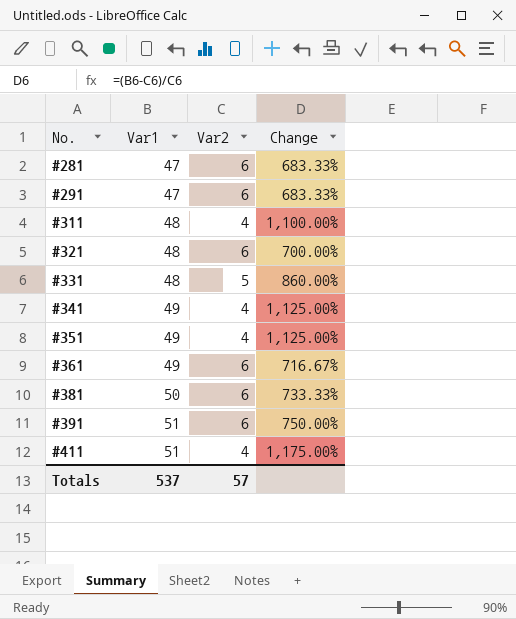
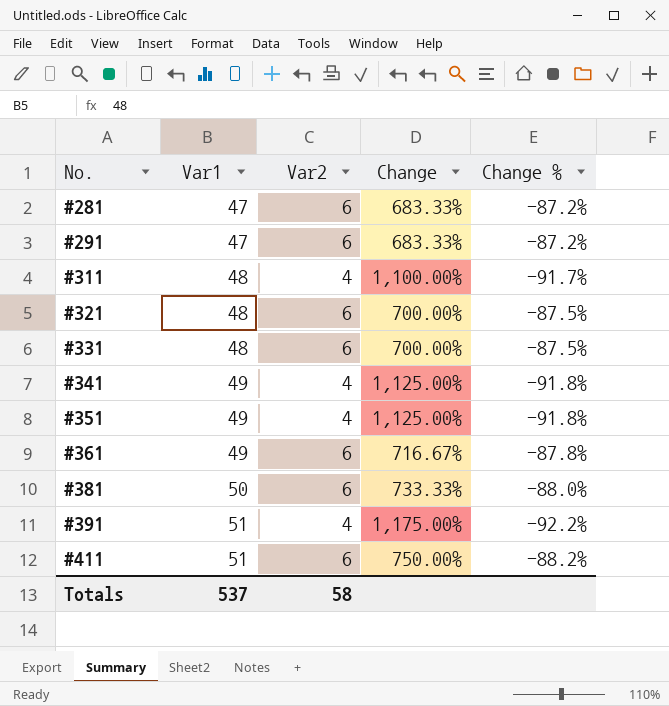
column Change % | formula: none -> ([Var2] - [Var1]) / [Var1]
#331 | Var2: 5 -> 6
#331 | Change: 860.00% -> 700.00%
#391 | Var2: 6 -> 4
#391 | Change: 750.00% -> 1,175.00%
#411 | Var2: 4 -> 6
#411 | Change: 1,175.00% -> 750.00%
Totals | Var2: 57 -> 58

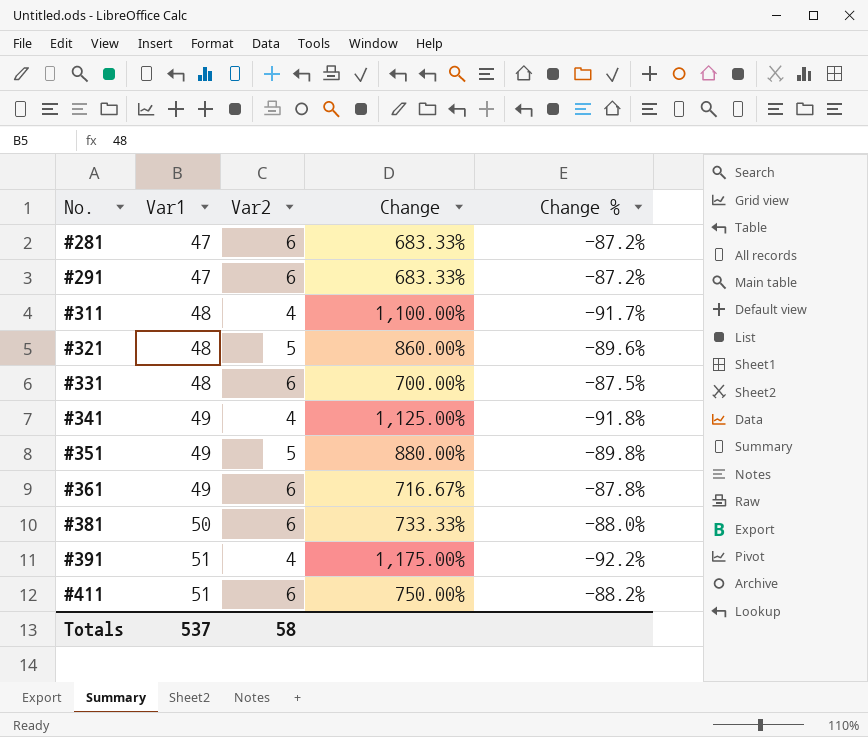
#321 | Var2: 6 -> 5
#321 | Change: 700.00% -> 860.00%
#321 | Change %: -87.5% -> -89.6%
#351 | Var2: 4 -> 5
#351 | Change: 1,125.00% -> 880.00%
#351 | Change %: -91.8% -> -89.8%

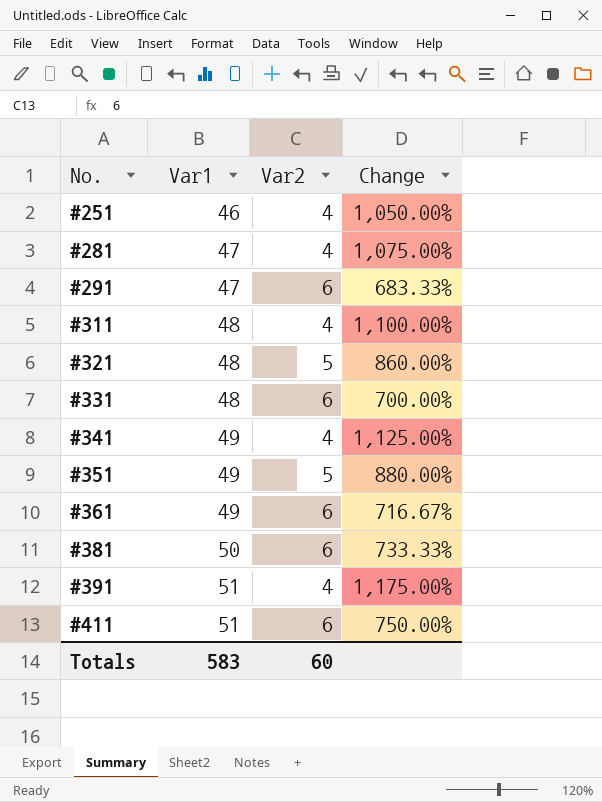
column Change % | formula: ([Var2] - [Var1]) / [Var1] -> none
row #251: none -> 46 | 4 | 1,050.00%
#281 | Var2: 6 -> 4
#281 | Change: 683.33% -> 1,075.00%
Totals | Var1: 537 -> 583
Totals | Var2: 58 -> 60

